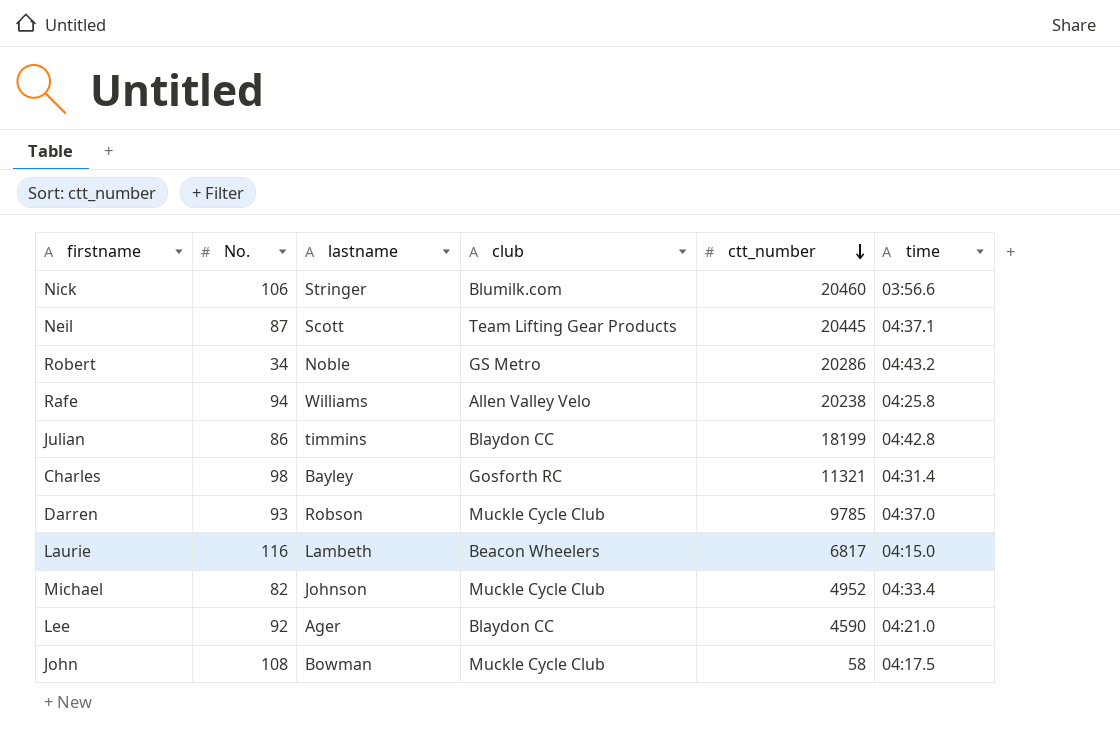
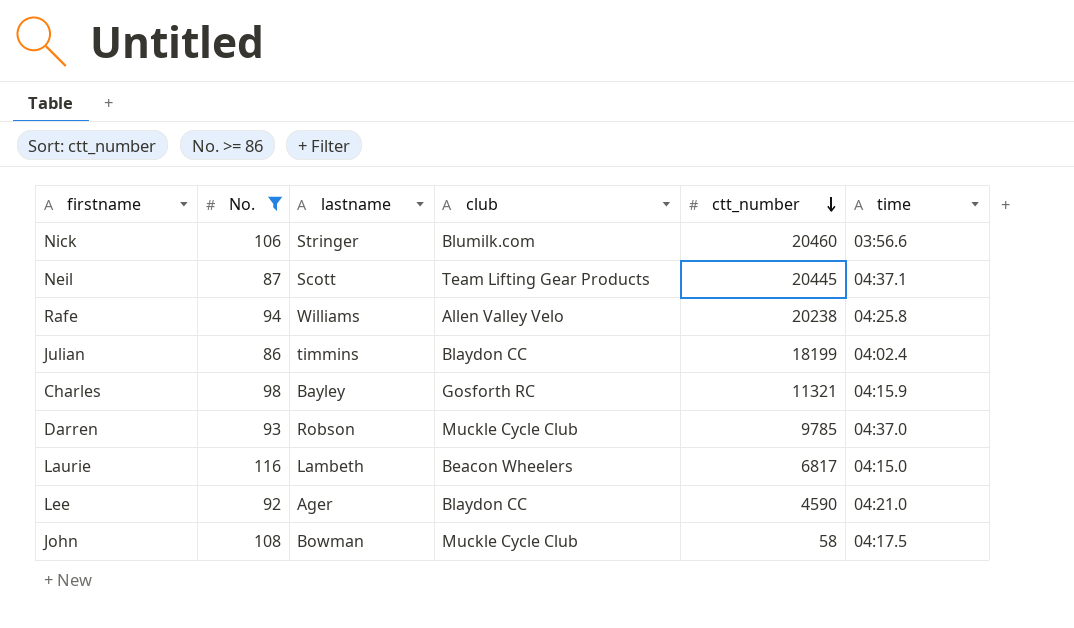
filter: none -> No. >= 86
Julian | time: 04:42.8 -> 04:02.4
Charles | time: 04:31.4 -> 04:15.9

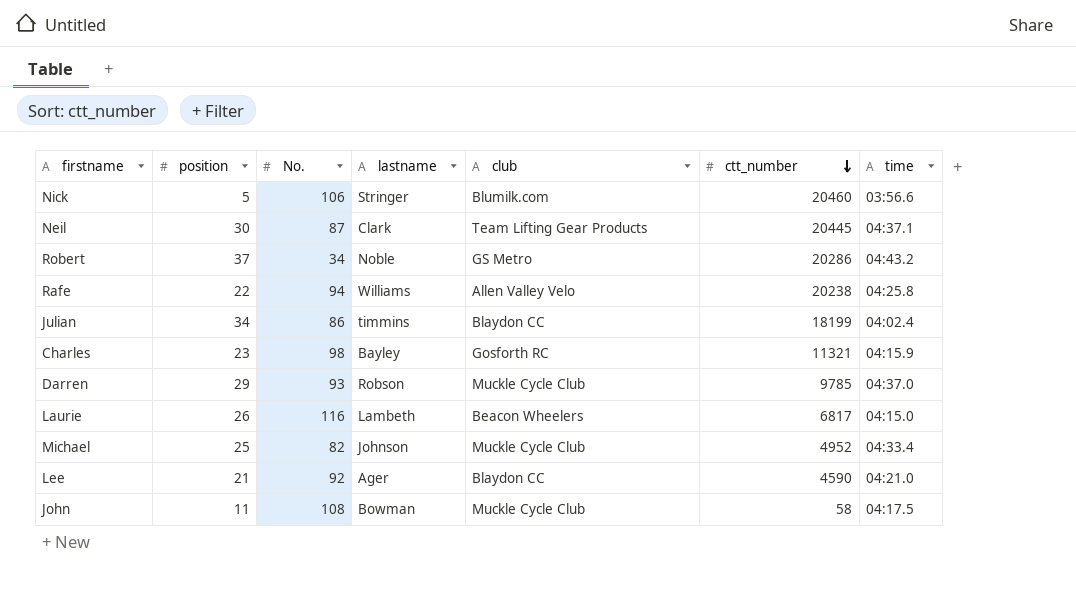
filter: No. >= 86 -> none
column position | position: none -> 2
Neil | lastname: Scott -> Clark

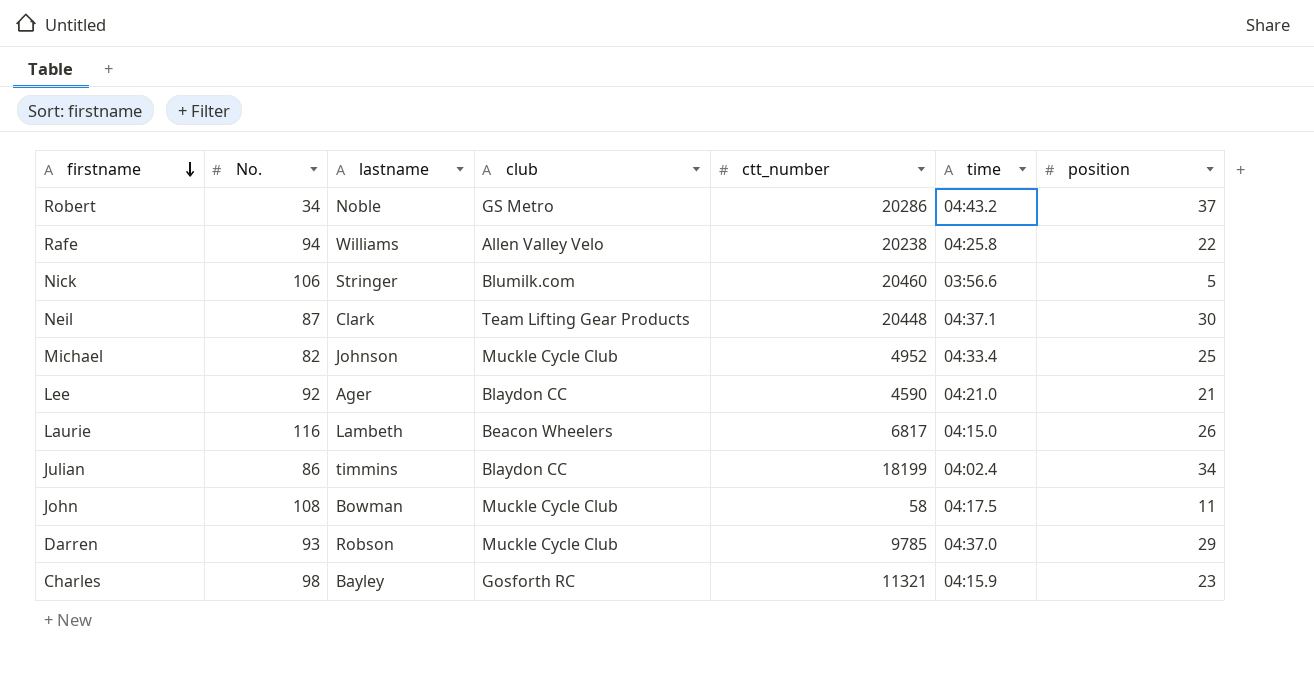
row order: ctt_number descending -> firstname descending
column position | position: 2 -> 7
Neil | ctt_number: 20445 -> 20448

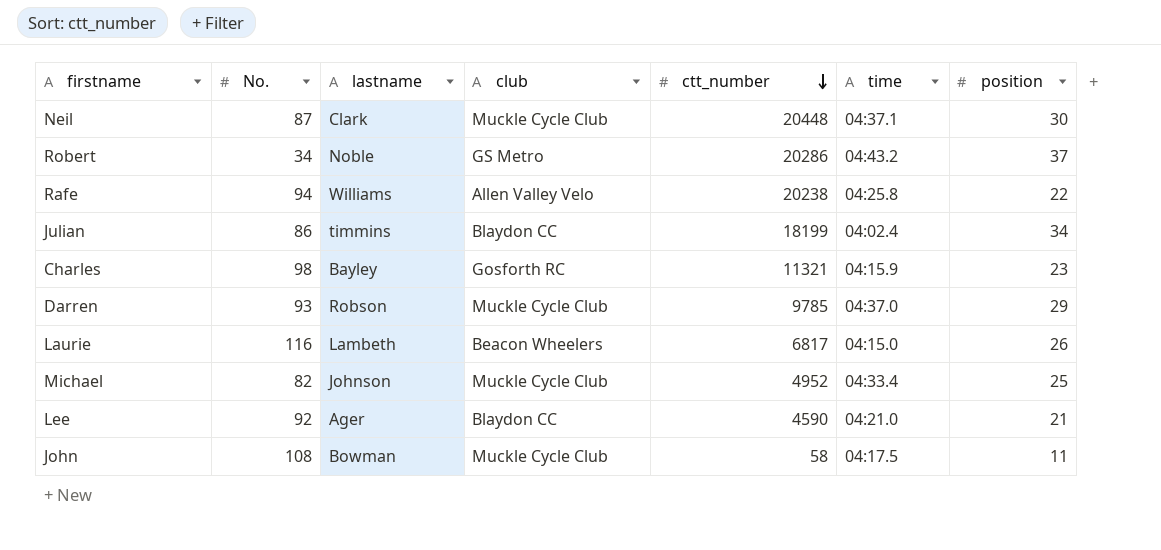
row order: firstname descending -> ctt_number descending
row Nick: 106 | Stringer | Blumilk.com | 20460 | 03:56.6 | 5 -> none
Neil | club: Team Lifting Gear Products -> Muckle Cycle Club

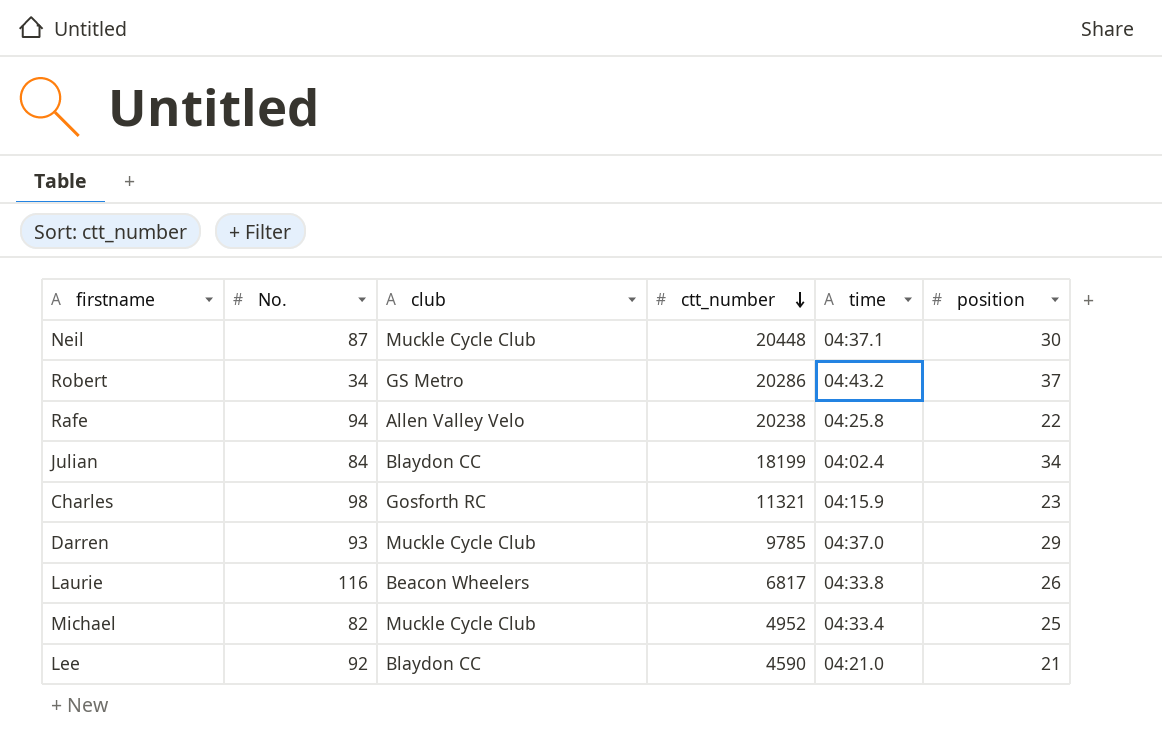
column lastname | position: 3 -> none
row John: 108 | Bowman | Muckle Cycle Club | 58 | 04:17.5 | 11 -> none
Julian | No.: 86 -> 84
Laurie | time: 04:15.0 -> 04:33.8

